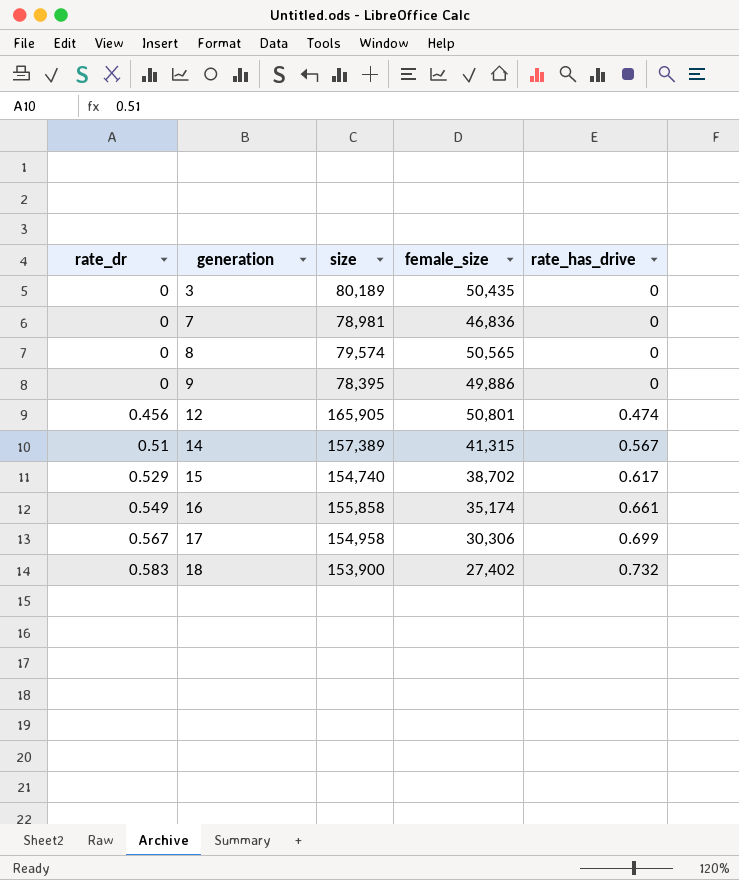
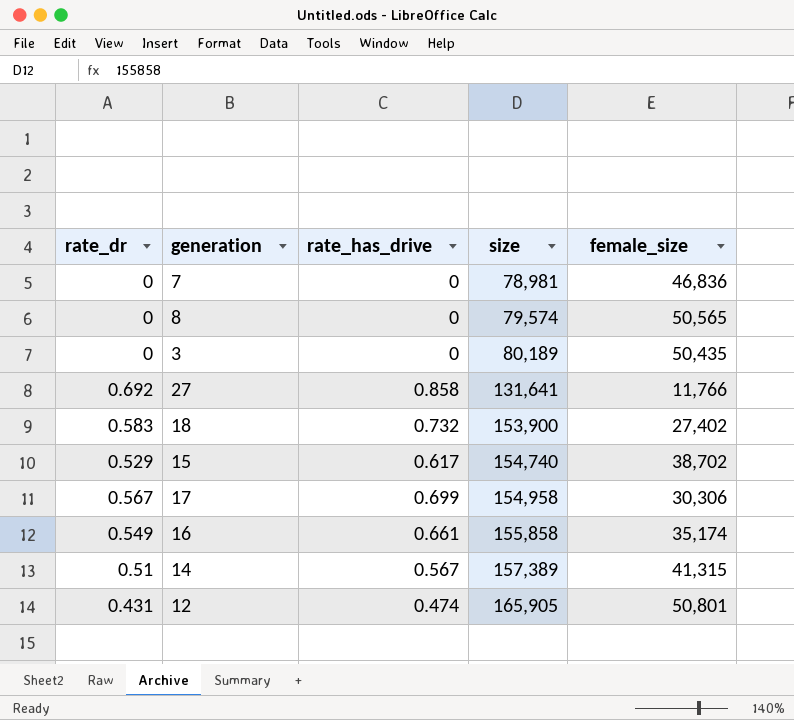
row order: rate_dr ascending -> size ascending
column rate_has_drive | position: 5 -> 3
row 9: 0 | 78,395 | 49,886 | 0 -> none
row 27: none -> 0.692 | 0.858 | 131,641 | 11,766
12 | rate_dr: 0.456 -> 0.431

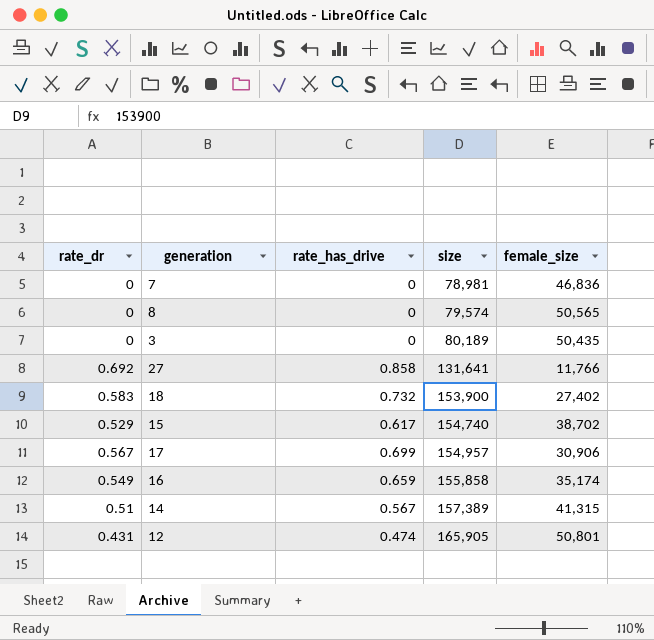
17 | size: 154,958 -> 154,957
17 | female_size: 30,306 -> 30,906
16 | rate_has_drive: 0.661 -> 0.659

